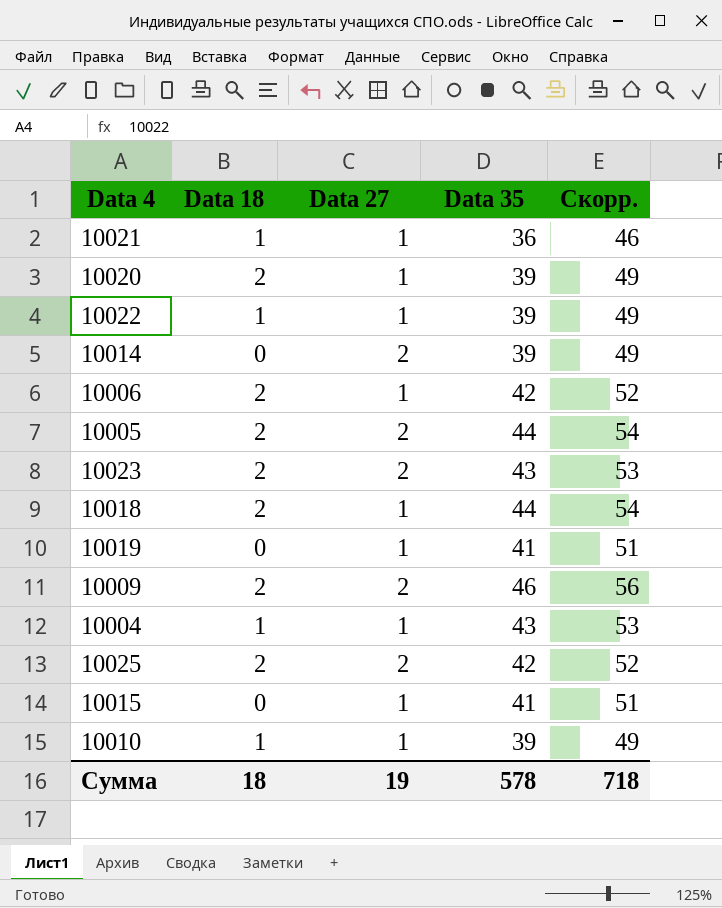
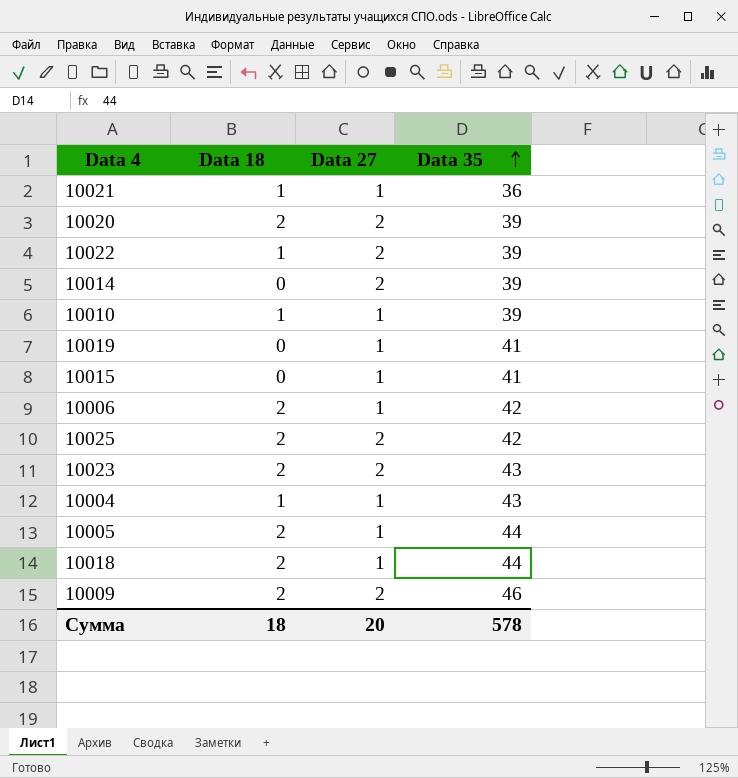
row order: none -> Data 35 ascending
column Скорр. | formula: [Data 35] + 10 -> none
10020 | Data 27: 1 -> 2
10022 | Data 27: 1 -> 2
10005 | Data 27: 2 -> 1
Сумма | Data 27: 19 -> 20

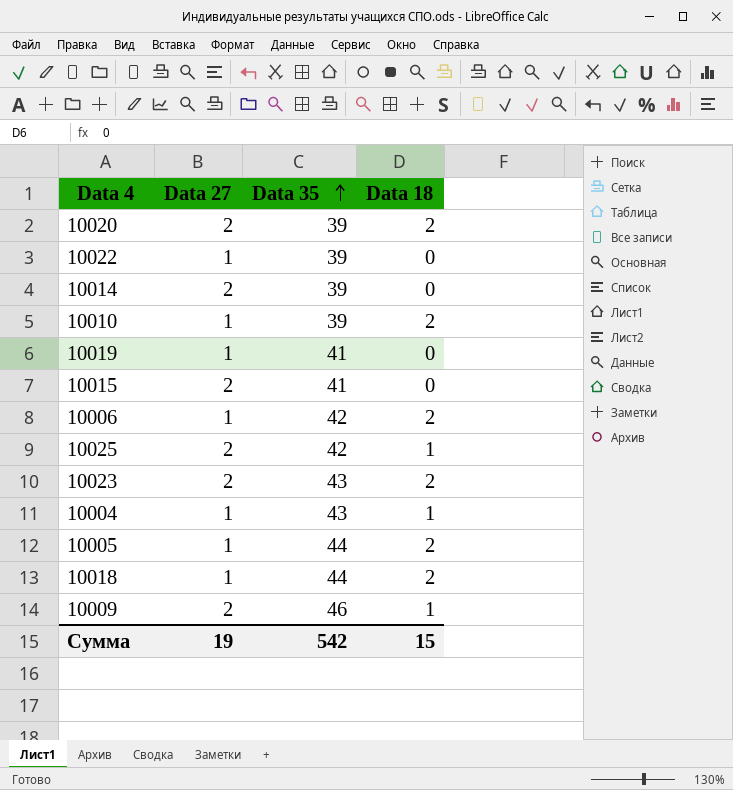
column Data 18 | position: 2 -> 4
row 10021: 1 | 1 | 36 -> none
10022 | Data 27: 2 -> 1
10022 | Data 18: 1 -> 0
10010 | Data 18: 1 -> 2
10015 | Data 27: 1 -> 2
10025 | Data 18: 2 -> 1
10009 | Data 18: 2 -> 1
Сумма | Data 27: 20 -> 19
Сумма | Data 35: 578 -> 542
Сумма | Data 18: 18 -> 15

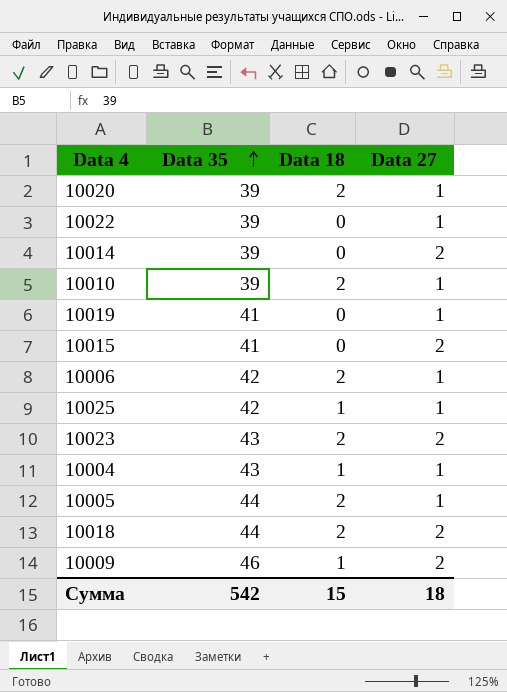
column Data 27 | position: 2 -> 4
10020 | Data 27: 2 -> 1
10025 | Data 27: 2 -> 1
10018 | Data 27: 1 -> 2
Сумма | Data 27: 19 -> 18

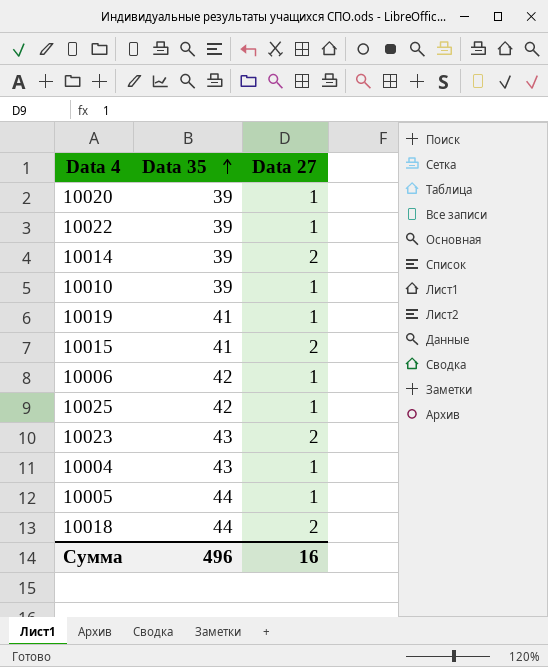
column Data 18 | position: 3 -> none
row 10009: 46 | 1 | 2 -> none
Сумма | Data 35: 542 -> 496
Сумма | Data 27: 18 -> 16

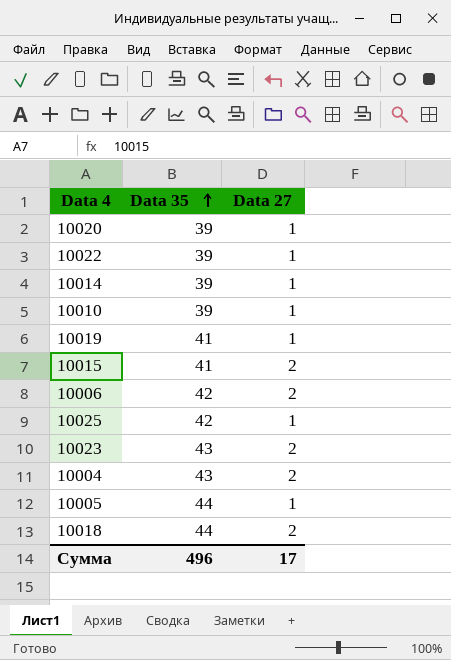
10014 | Data 27: 2 -> 1
10006 | Data 27: 1 -> 2
10004 | Data 27: 1 -> 2
Сумма | Data 27: 16 -> 17

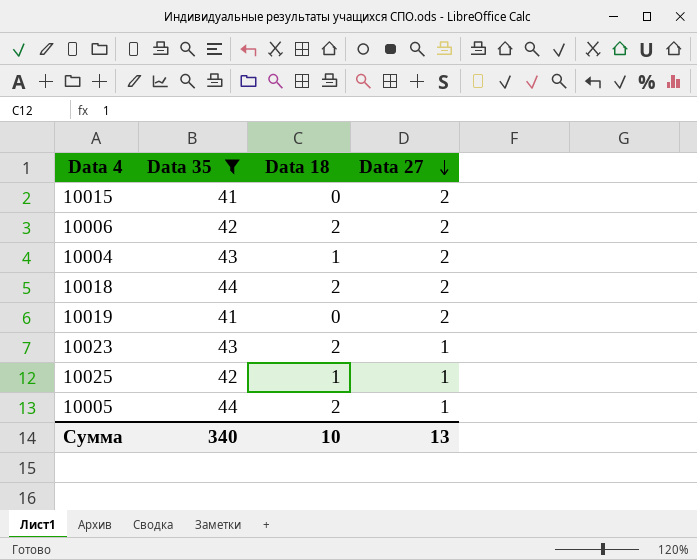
filter: none -> Data 35 != 39
row order: Data 35 ascending -> Data 27 descending
column Data 18 | position: none -> 3
10019 | Data 27: 1 -> 2
10023 | Data 27: 2 -> 1
Сумма | Data 35: 496 -> 340
Сумма | Data 27: 17 -> 13

